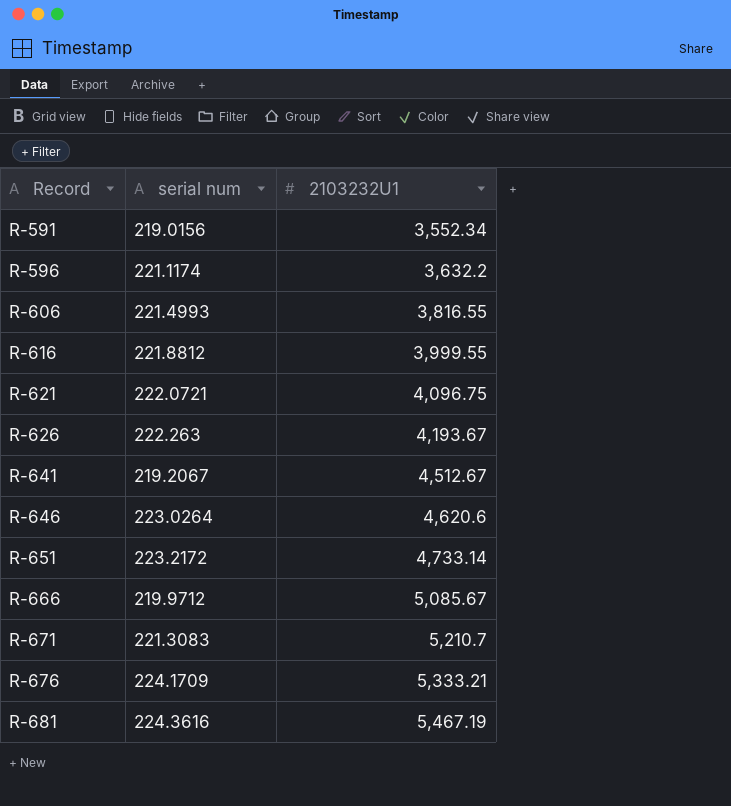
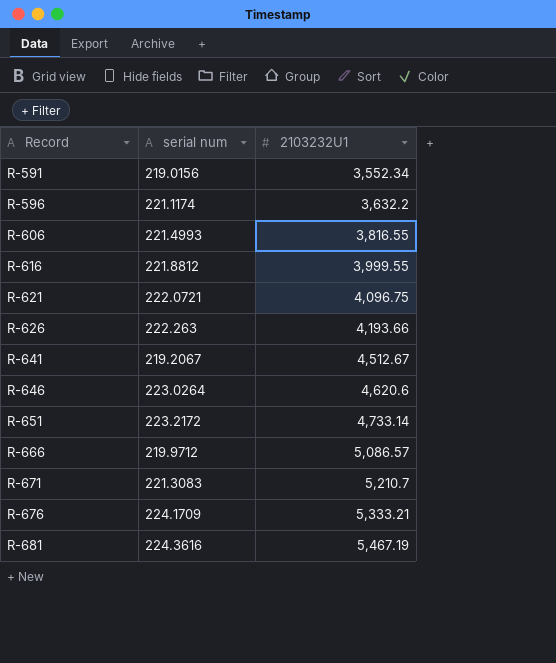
R-626 | 2103232U1: 4,193.67 -> 4,193.66
R-666 | 2103232U1: 5,085.67 -> 5,086.57

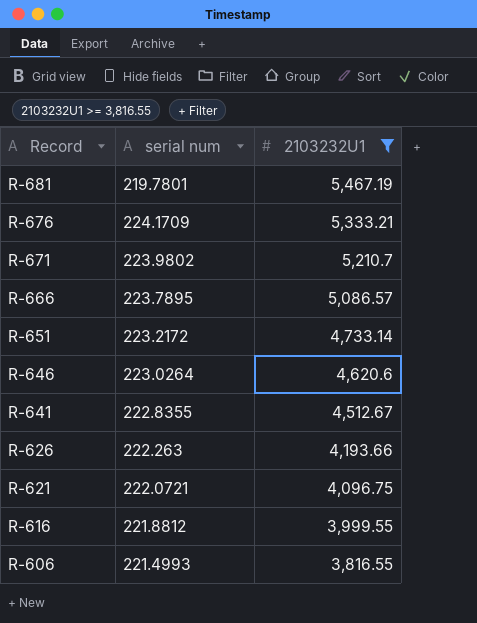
filter: none -> 2103232U1 >= 3,816.55
row order: Record ascending -> Record descending
R-681 | serial num: 224.3616 -> 219.7801
R-671 | serial num: 221.3083 -> 223.9802
R-666 | serial num: 219.9712 -> 223.7895
R-641 | serial num: 219.2067 -> 222.8355

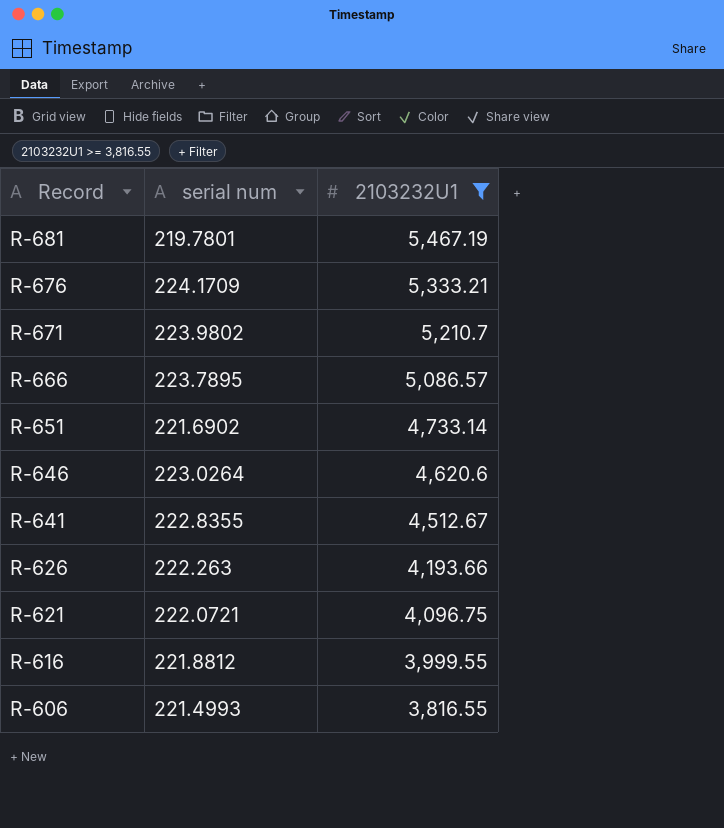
R-651 | serial num: 223.2172 -> 221.6902

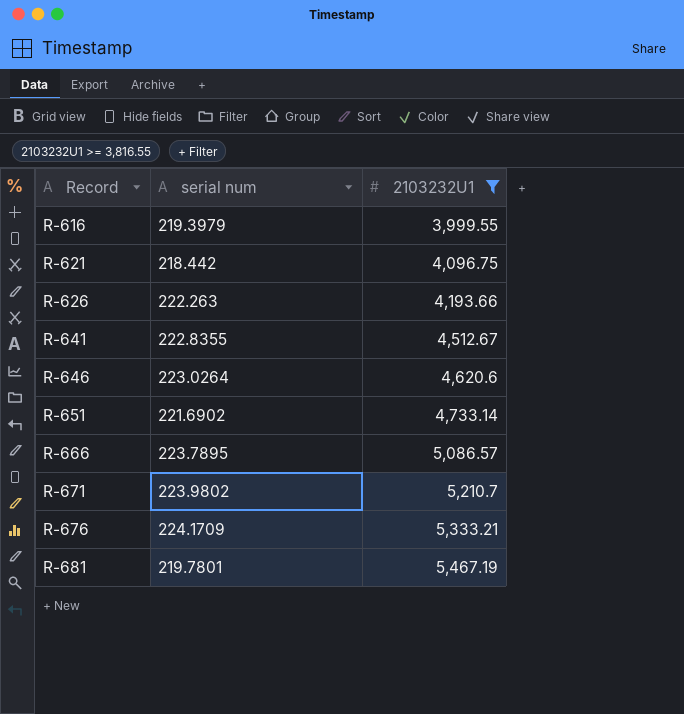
row order: Record descending -> Record ascending
row R-606: 221.4993 | 3,816.55 -> none
R-616 | serial num: 221.8812 -> 219.3979
R-621 | serial num: 222.0721 -> 218.442

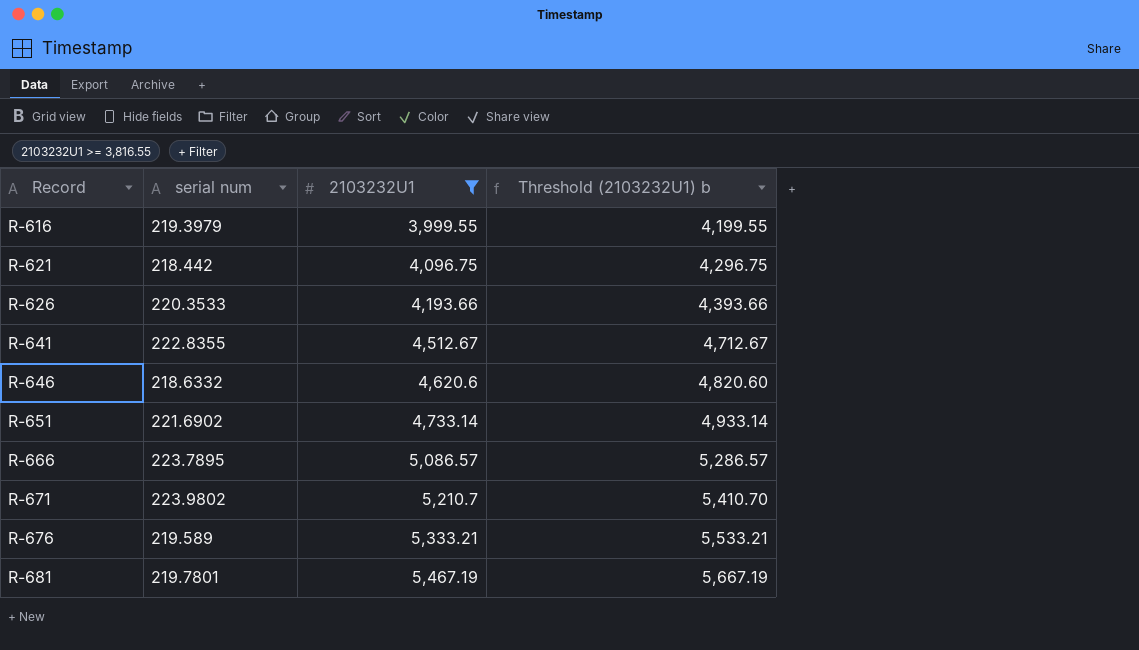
column Threshold (2103232U1) b | formula: none -> [2103232U1] + 200
R-626 | serial num: 222.263 -> 220.3533
R-646 | serial num: 223.0264 -> 218.6332
R-676 | serial num: 224.1709 -> 219.589

